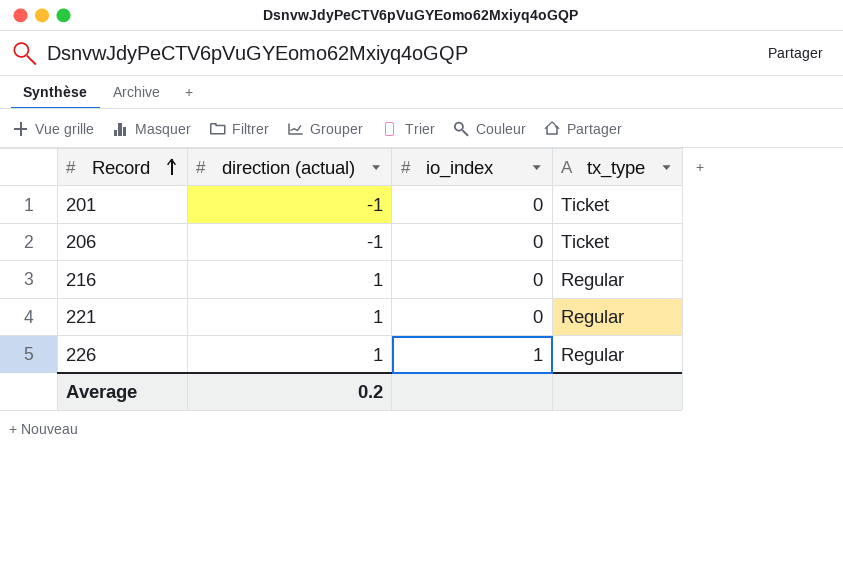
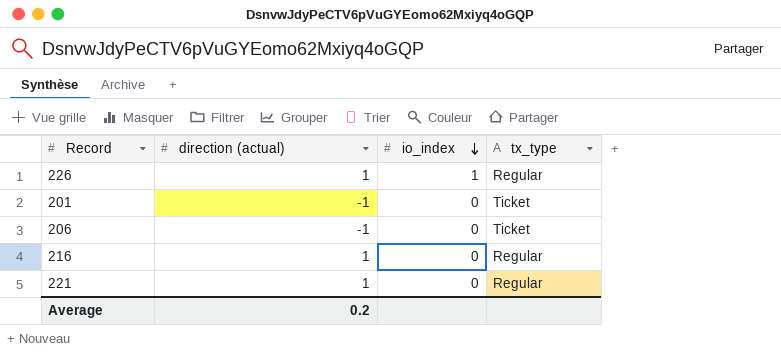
row order: Record ascending -> io_index descending

